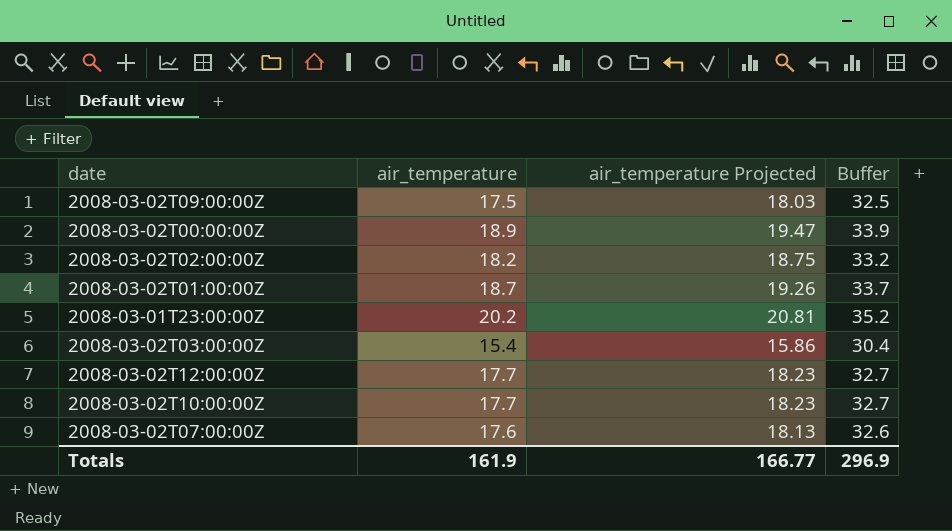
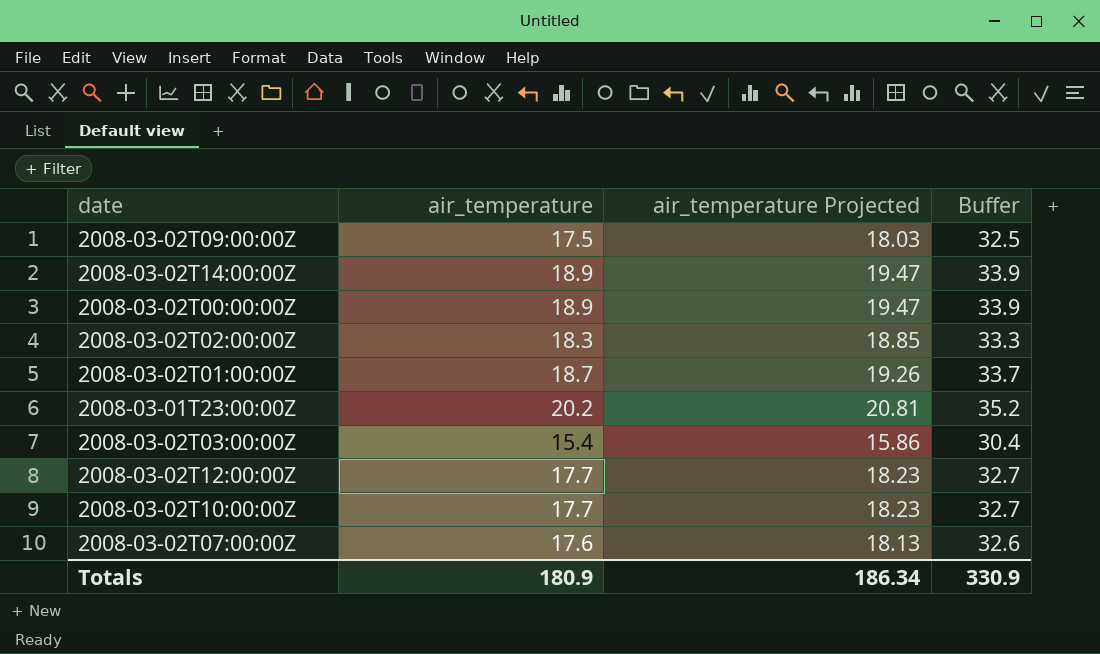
row 2008-03-02T14:00:00Z: none -> 18.9 | 19.47 | 33.9
2008-03-02T02:00:00Z | air_temperature: 18.2 -> 18.3
2008-03-02T02:00:00Z | air_temperature Projected: 18.75 -> 18.85
2008-03-02T02:00:00Z | Buffer: 33.2 -> 33.3
Totals | air_temperature: 161.9 -> 180.9
Totals | air_temperature Projected: 166.77 -> 186.34
Totals | Buffer: 296.9 -> 330.9

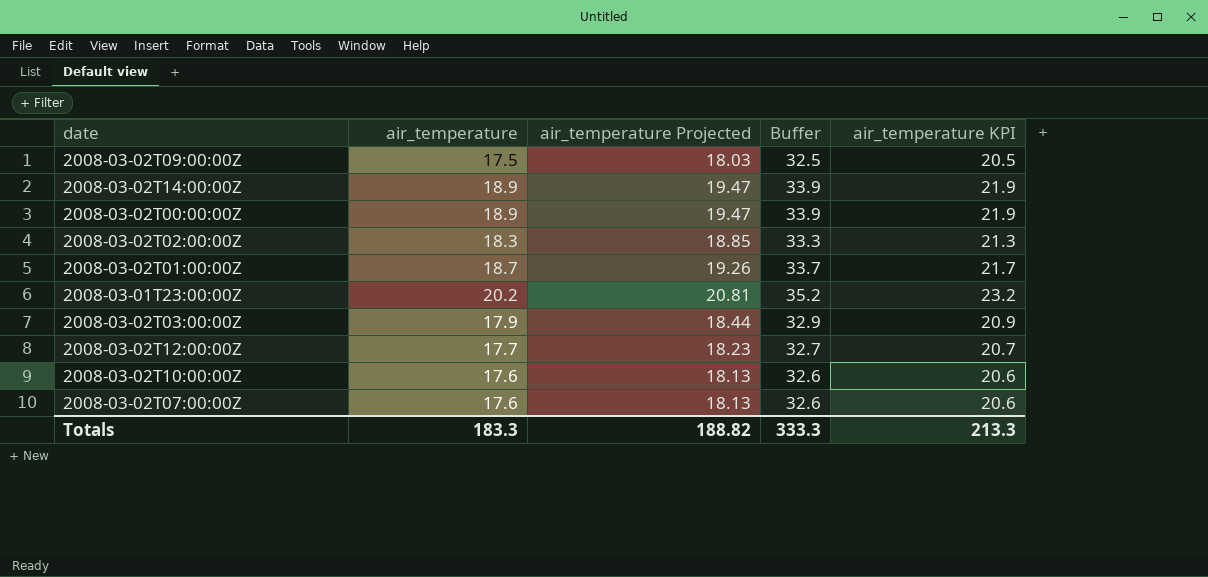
column air_temperature KPI | formula: none -> [air_temperature] + 3
2008-03-02T03:00:00Z | air_temperature: 15.4 -> 17.9
2008-03-02T03:00:00Z | air_temperature Projected: 15.86 -> 18.44
2008-03-02T03:00:00Z | Buffer: 30.4 -> 32.9
2008-03-02T10:00:00Z | air_temperature: 17.7 -> 17.6
2008-03-02T10:00:00Z | air_temperature Projected: 18.23 -> 18.13
2008-03-02T10:00:00Z | Buffer: 32.7 -> 32.6
Totals | air_temperature: 180.9 -> 183.3
Totals | air_temperature Projected: 186.34 -> 188.82
Totals | Buffer: 330.9 -> 333.3

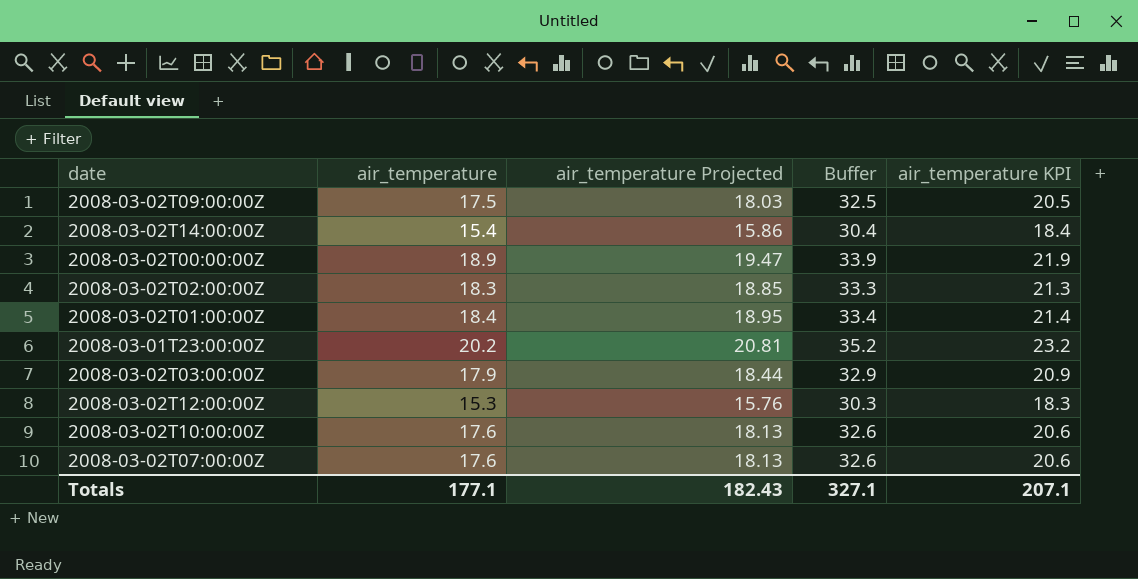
2008-03-02T14:00:00Z | air_temperature: 18.9 -> 15.4
2008-03-02T14:00:00Z | air_temperature Projected: 19.47 -> 15.86
2008-03-02T14:00:00Z | Buffer: 33.9 -> 30.4
2008-03-02T14:00:00Z | air_temperature KPI: 21.9 -> 18.4
2008-03-02T01:00:00Z | air_temperature: 18.7 -> 18.4
2008-03-02T01:00:00Z | air_temperature Projected: 19.26 -> 18.95
2008-03-02T01:00:00Z | Buffer: 33.7 -> 33.4
2008-03-02T01:00:00Z | air_temperature KPI: 21.7 -> 21.4
2008-03-02T12:00:00Z | air_temperature: 17.7 -> 15.3
2008-03-02T12:00:00Z | air_temperature Projected: 18.23 -> 15.76
2008-03-02T12:00:00Z | Buffer: 32.7 -> 30.3
2008-03-02T12:00:00Z | air_temperature KPI: 20.7 -> 18.3
Totals | air_temperature: 183.3 -> 177.1
Totals | air_temperature Projected: 188.82 -> 182.43
Totals | Buffer: 333.3 -> 327.1
Totals | air_temperature KPI: 213.3 -> 207.1

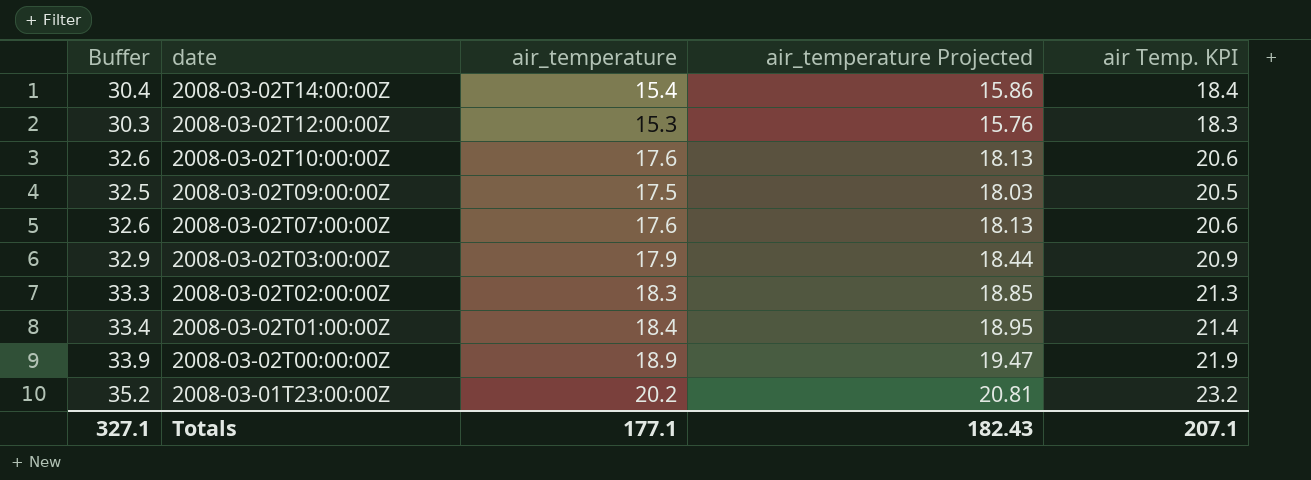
row order: none -> date descending
column Buffer | position: 4 -> 1
column name: air_temperature KPI -> air Temp. KPI

